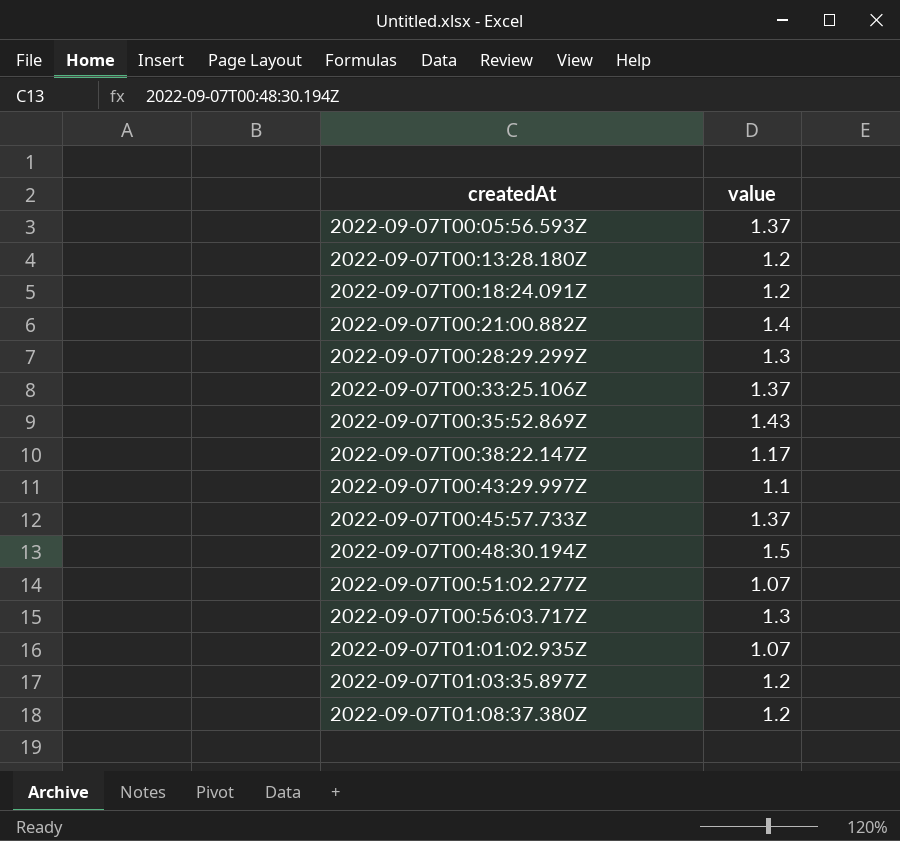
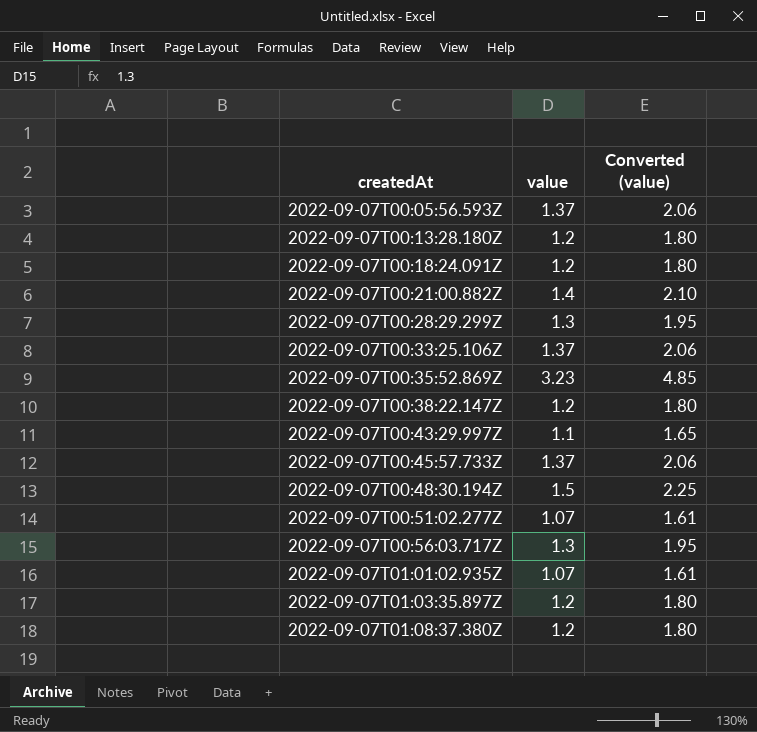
column Converted (value) | formula: none -> [value] * 1.5
2022-09-07T00:35:52.869Z | value: 1.43 -> 3.23
2022-09-07T00:38:22.147Z | value: 1.17 -> 1.2

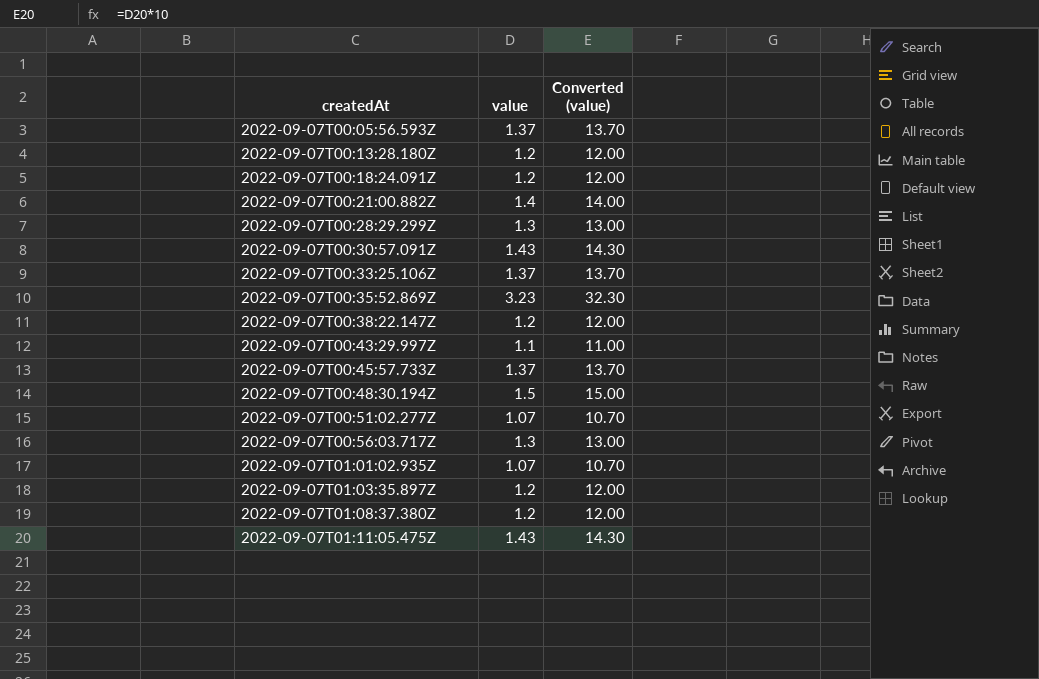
column Converted (value) | formula: [value] * 1.5 -> [value] * 10
row 2022-09-07T00:30:57.091Z: none -> 1.43 | 14.30
row 2022-09-07T01:11:05.475Z: none -> 1.43 | 14.30

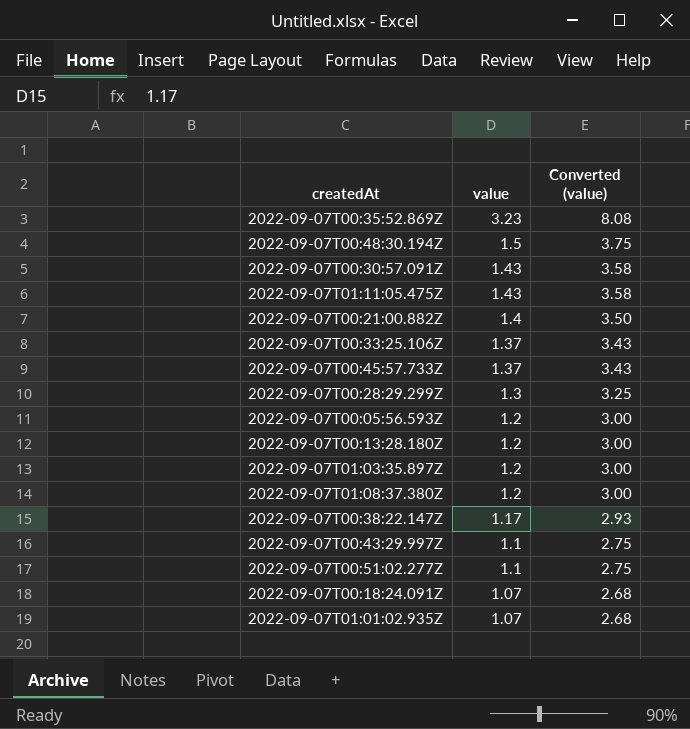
row order: createdAt ascending -> value descending
column Converted (value) | formula: [value] * 10 -> [value] * 2.5
row 2022-09-07T00:56:03.717Z: 1.3 | 13.00 -> none
2022-09-07T00:05:56.593Z | value: 1.37 -> 1.2
2022-09-07T00:38:22.147Z | value: 1.2 -> 1.17
2022-09-07T00:51:02.277Z | value: 1.07 -> 1.1
2022-09-07T00:18:24.091Z | value: 1.2 -> 1.07

